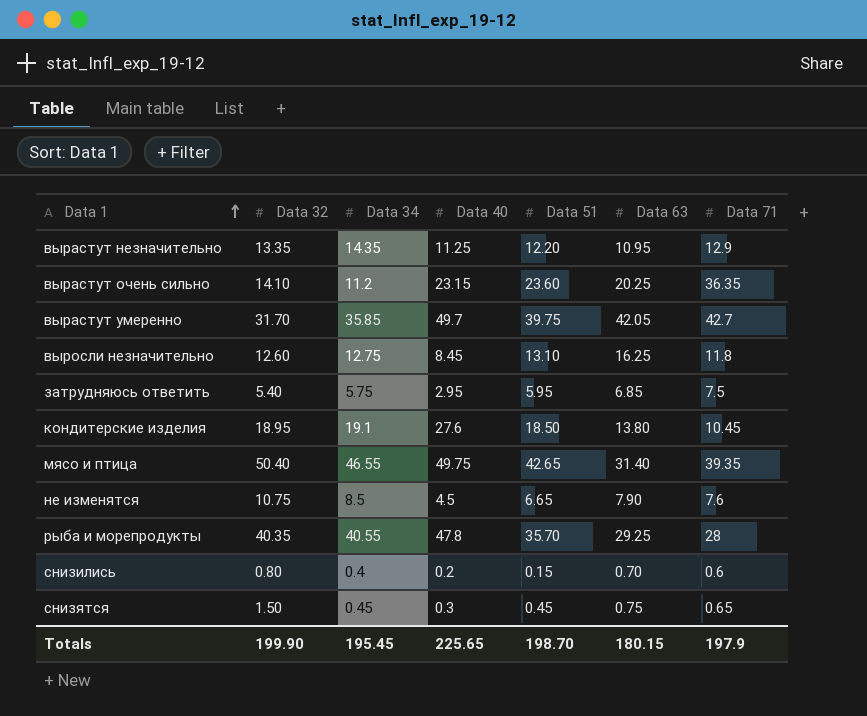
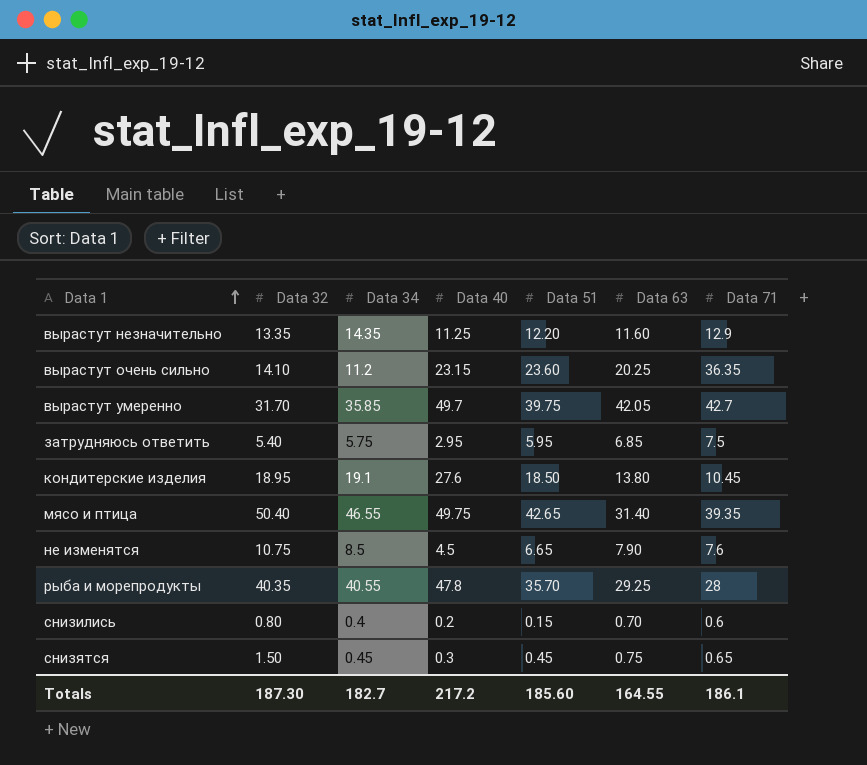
row выросли незначительно: 12.60 | 12.75 | 8.45 | 13.10 | 16.25 | 11.8 -> none
вырастут незначительно | Data 63: 10.95 -> 11.60
Totals | Data 32: 199.90 -> 187.30
Totals | Data 34: 195.45 -> 182.7
Totals | Data 40: 225.65 -> 217.2
Totals | Data 51: 198.70 -> 185.60
Totals | Data 63: 180.15 -> 164.55
Totals | Data 71: 197.9 -> 186.1

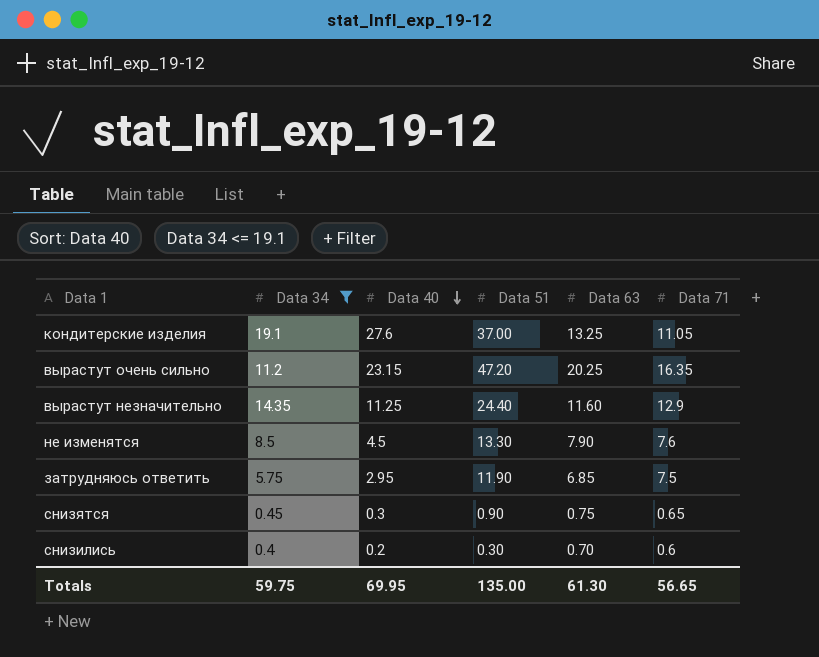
filter: none -> Data 34 <= 19.1
row order: Data 1 ascending -> Data 40 descending
column Data 32 | position: 2 -> none
кондитерские изделия | Data 51: 18.50 -> 37.00
кондитерские изделия | Data 63: 13.80 -> 13.25
кондитерские изделия | Data 71: 10.45 -> 11.05
вырастут очень сильно | Data 51: 23.60 -> 47.20
вырастут очень сильно | Data 71: 36.35 -> 16.35
вырастут незначительно | Data 51: 12.20 -> 24.40
не изменятся | Data 51: 6.65 -> 13.30
затрудняюсь ответить | Data 51: 5.95 -> 11.90
снизятся | Data 51: 0.45 -> 0.90
снизились | Data 51: 0.15 -> 0.30
Totals | Data 34: 182.7 -> 59.75
Totals | Data 40: 217.2 -> 69.95
Totals | Data 51: 185.60 -> 135.00
Totals | Data 63: 164.55 -> 61.30
Totals | Data 71: 186.1 -> 56.65

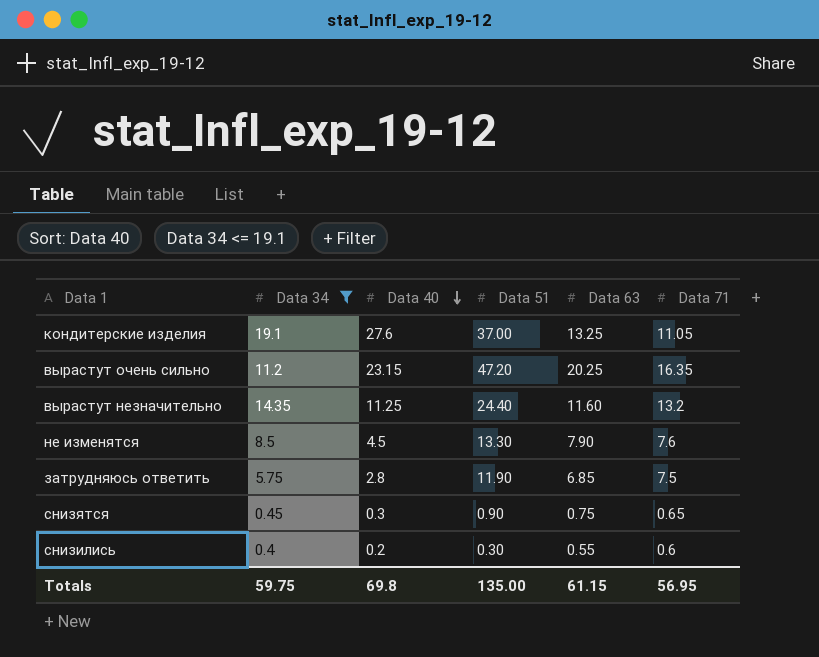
вырастут незначительно | Data 71: 12.9 -> 13.2
затрудняюсь ответить | Data 40: 2.95 -> 2.8
снизились | Data 63: 0.70 -> 0.55
Totals | Data 40: 69.95 -> 69.8
Totals | Data 63: 61.30 -> 61.15
Totals | Data 71: 56.65 -> 56.95

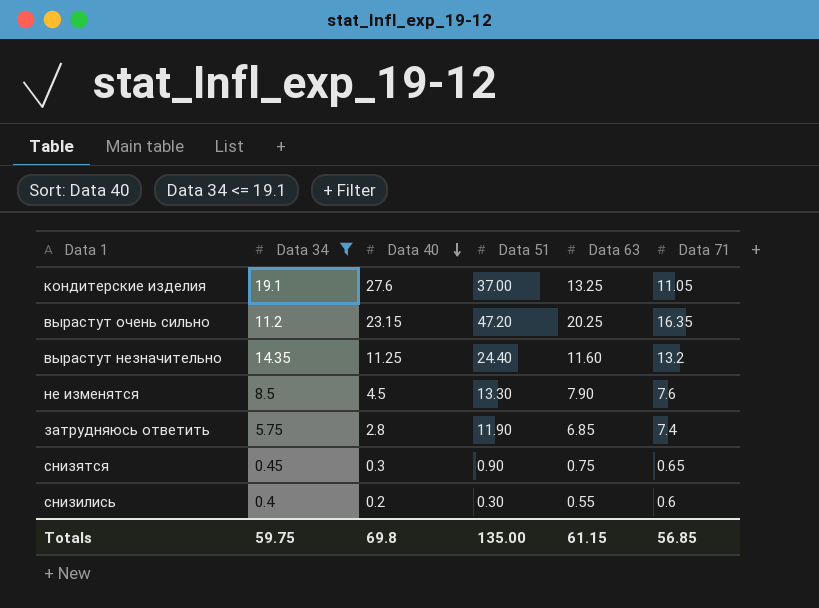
затрудняюсь ответить | Data 71: 7.5 -> 7.4
Totals | Data 71: 56.95 -> 56.85

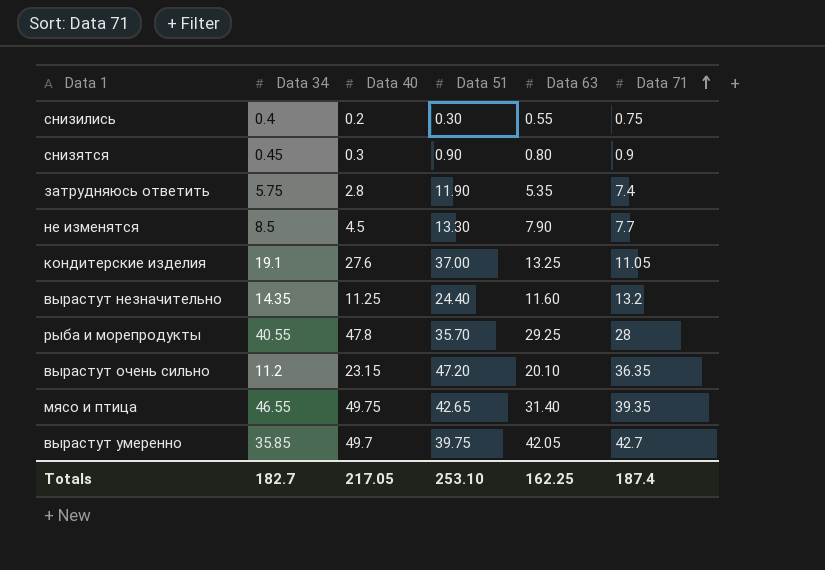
filter: Data 34 <= 19.1 -> none
row order: Data 40 descending -> Data 71 ascending
снизились | Data 71: 0.6 -> 0.75
снизятся | Data 63: 0.75 -> 0.80
снизятся | Data 71: 0.65 -> 0.9
затрудняюсь ответить | Data 63: 6.85 -> 5.35
не изменятся | Data 71: 7.6 -> 7.7
вырастут очень сильно | Data 63: 20.25 -> 20.10
вырастут очень сильно | Data 71: 16.35 -> 36.35
Totals | Data 34: 59.75 -> 182.7
Totals | Data 40: 69.8 -> 217.05
Totals | Data 51: 135.00 -> 253.10
Totals | Data 63: 61.15 -> 162.25
Totals | Data 71: 56.85 -> 187.4

